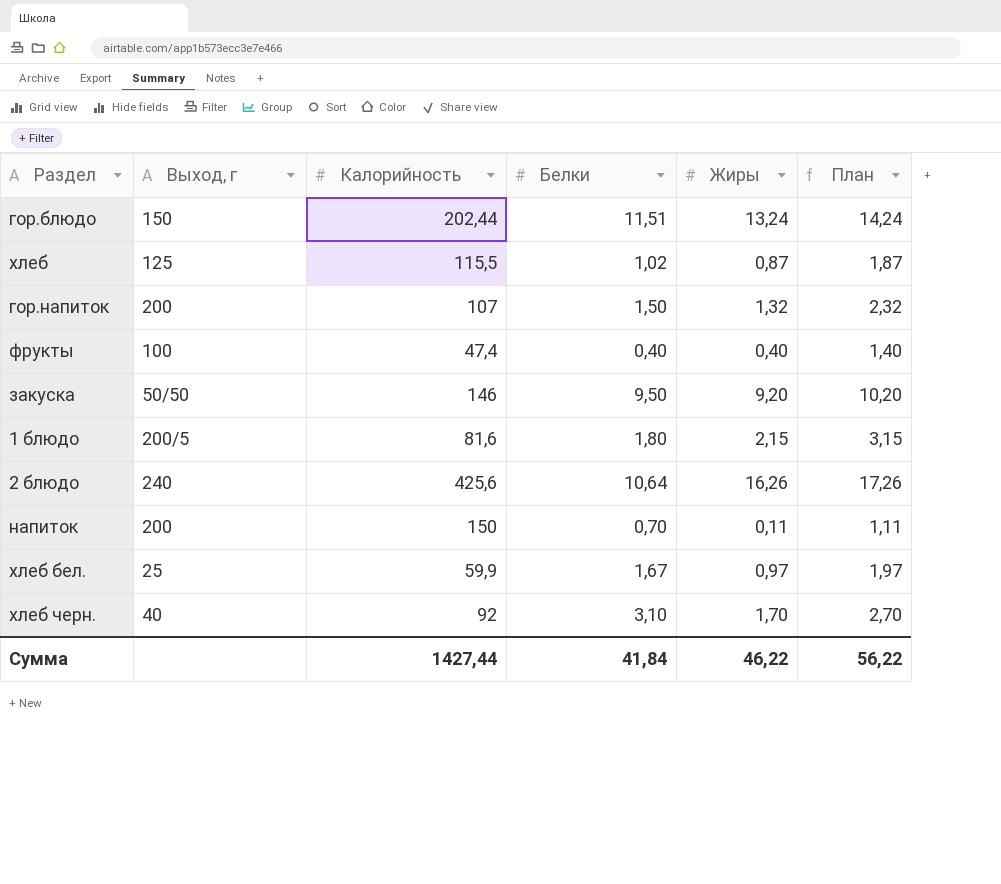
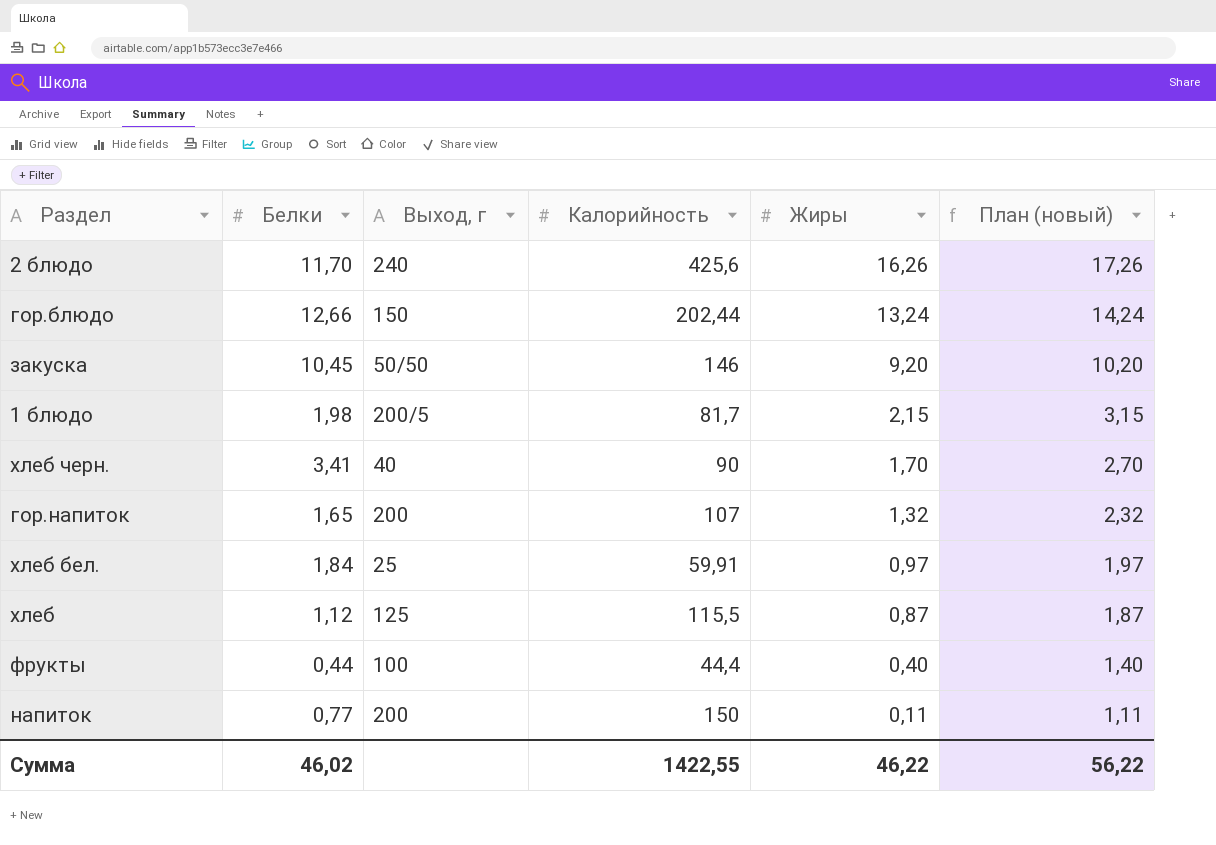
row order: none -> Жиры descending
column Белки | position: 4 -> 2
column name: План -> План (новый)
2 блюдо | Белки: 10,64 -> 11,70
гор.блюдо | Белки: 11,51 -> 12,66
закуска | Белки: 9,50 -> 10,45
1 блюдо | Белки: 1,80 -> 1,98
1 блюдо | Калорийность: 81,6 -> 81,7
хлеб черн. | Белки: 3,10 -> 3,41
хлеб черн. | Калорийность: 92 -> 90
гор.напиток | Белки: 1,50 -> 1,65
хлеб бел. | Белки: 1,67 -> 1,84
хлеб бел. | Калорийность: 59,9 -> 59,91
хлеб | Белки: 1,02 -> 1,12
фрукты | Белки: 0,40 -> 0,44
фрукты | Калорийность: 47,4 -> 44,4
напиток | Белки: 0,70 -> 0,77
Сумма | Белки: 41,84 -> 46,02
Сумма | Калорийность: 1427,44 -> 1422,55

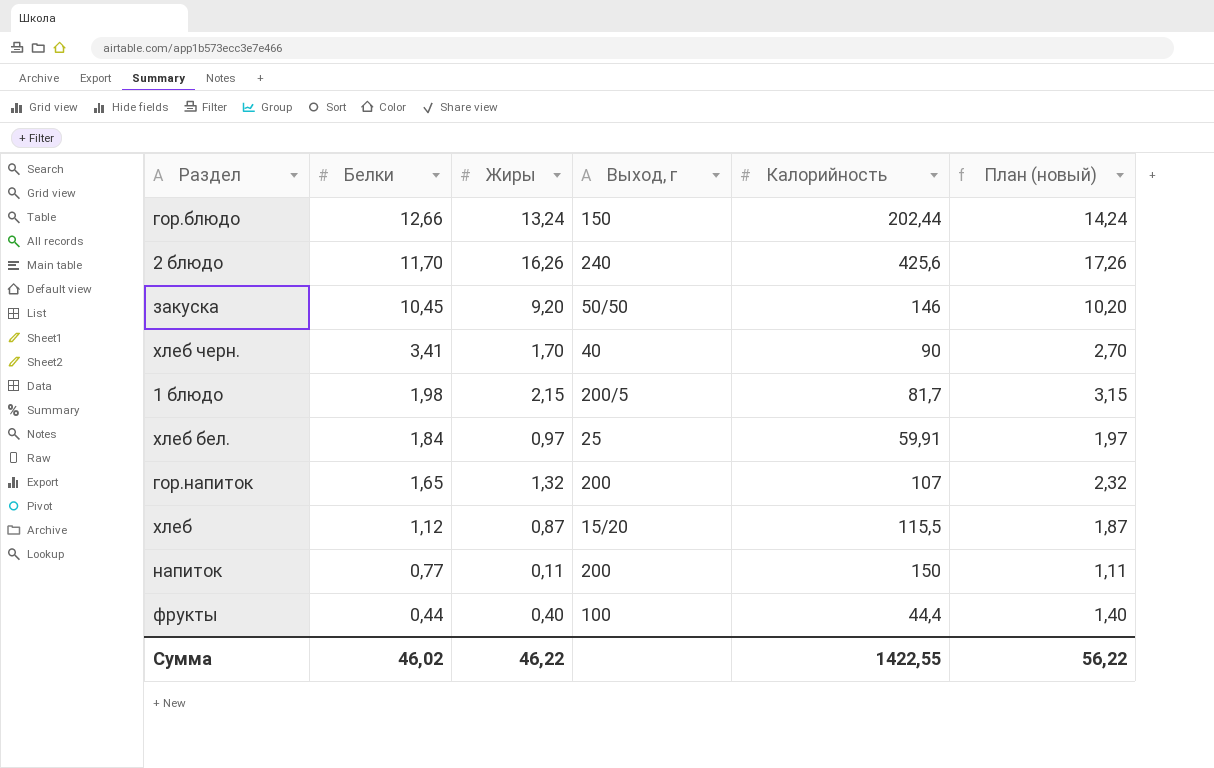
row order: Жиры descending -> Белки descending
column Жиры | position: 5 -> 3
хлеб | Выход, г: 125 -> 15/20

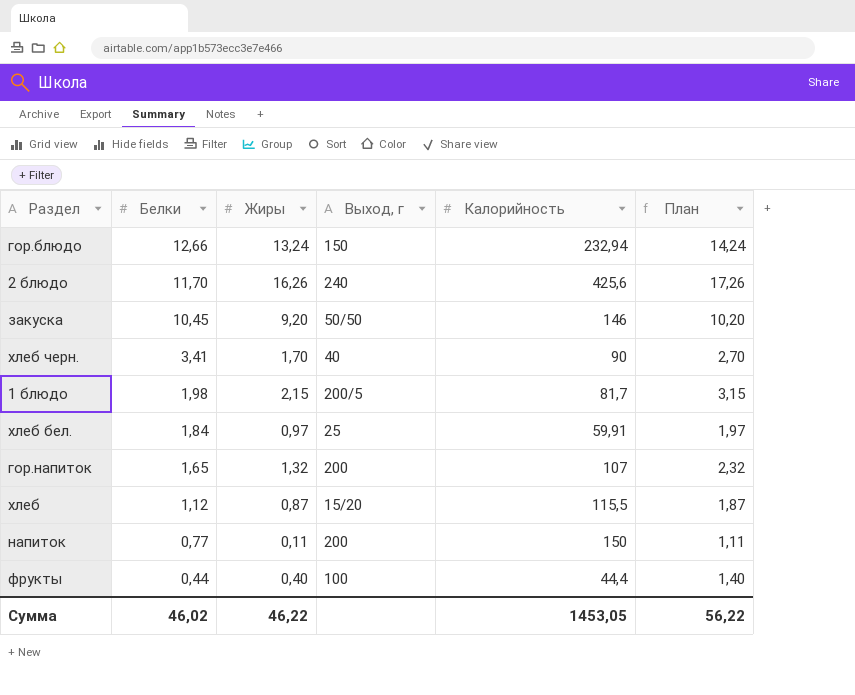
column name: План (новый) -> План
гор.блюдо | Калорийность: 202,44 -> 232,94
Сумма | Калорийность: 1422,55 -> 1453,05

